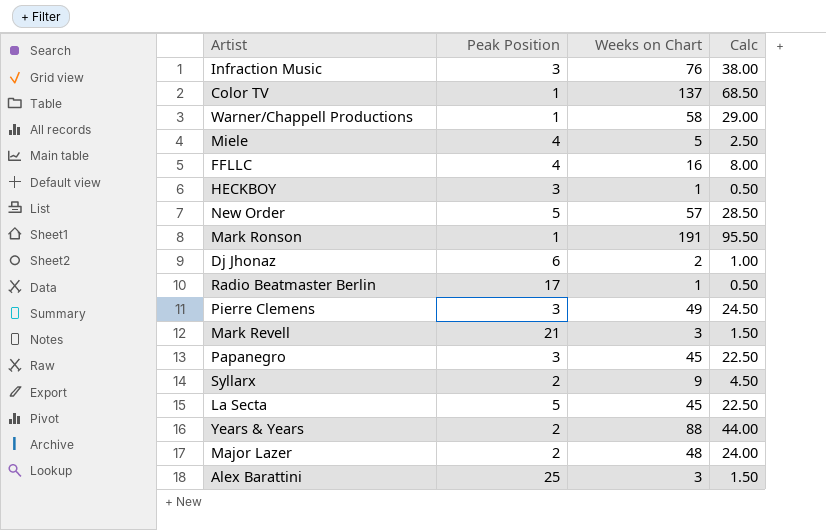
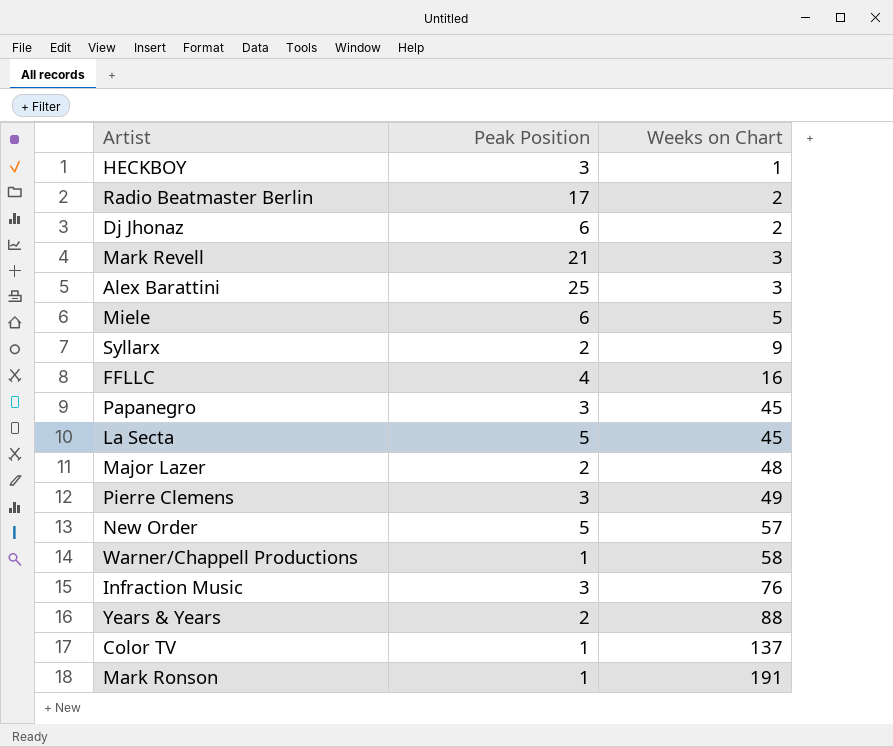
row order: none -> Weeks on Chart ascending
column Calc | formula: [Weeks on Chart] * 0.5 -> none
Radio Beatmaster Berlin | Weeks on Chart: 1 -> 2
Miele | Peak Position: 4 -> 6

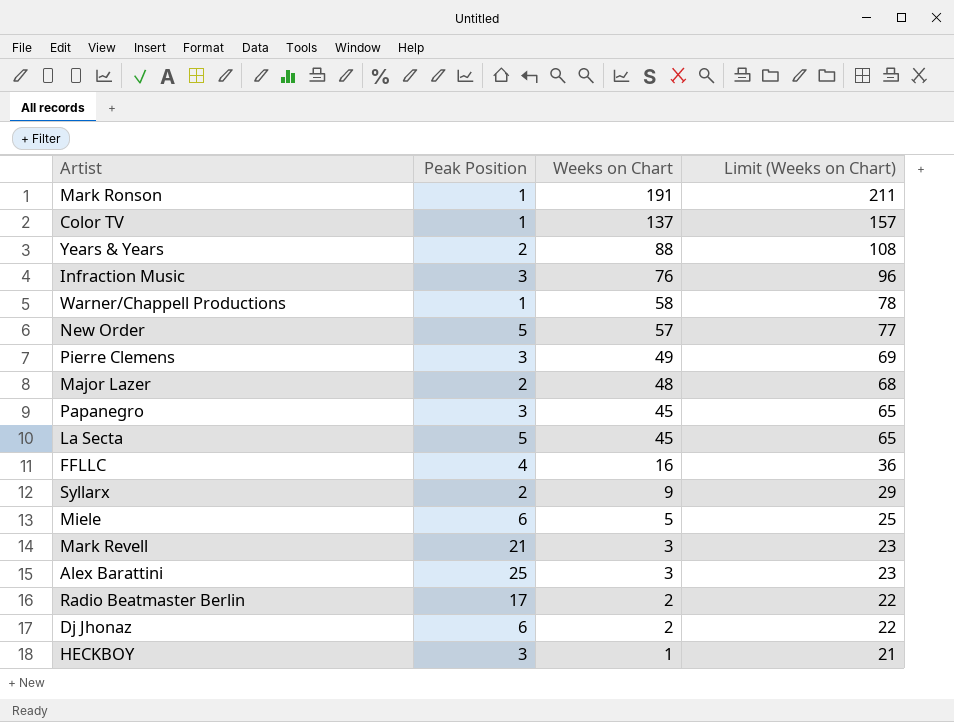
row order: Weeks on Chart ascending -> Weeks on Chart descending
column Limit (Weeks on Chart) | formula: none -> [Weeks on Chart] + 20

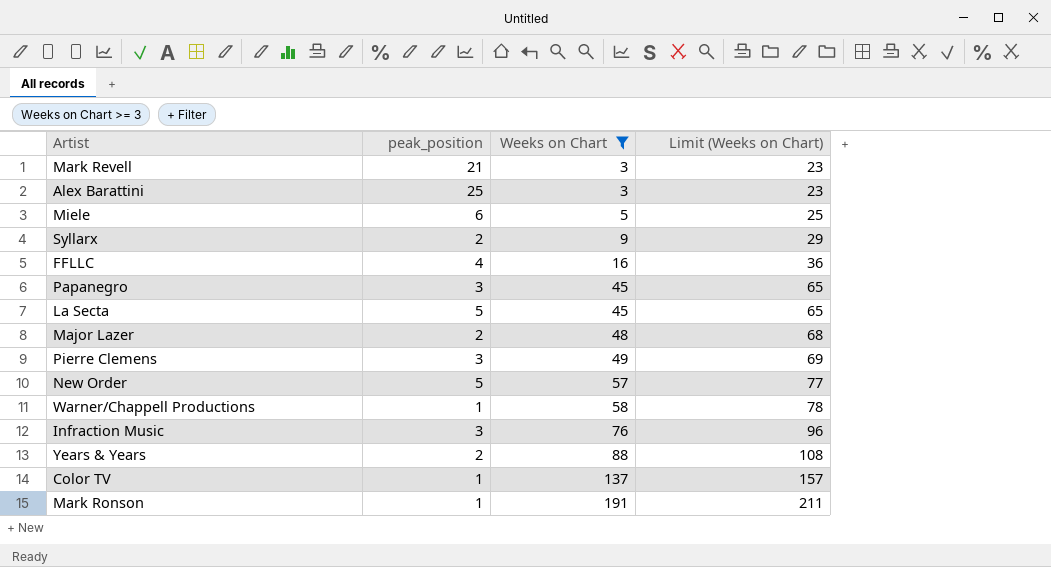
filter: none -> Weeks on Chart >= 3
row order: Weeks on Chart descending -> Weeks on Chart ascending
column name: Peak Position -> peak_position

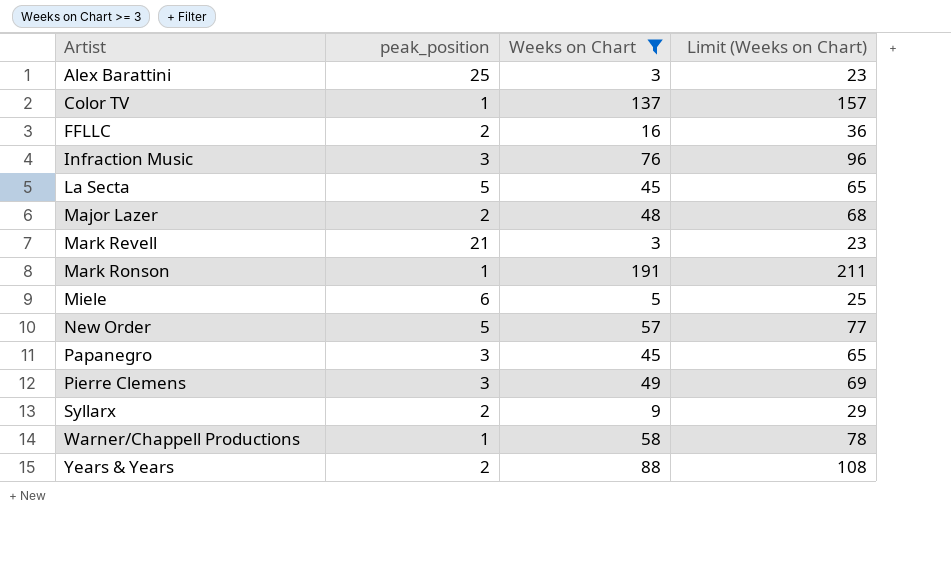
row order: Weeks on Chart ascending -> Artist ascending
FFLLC | peak_position: 4 -> 2

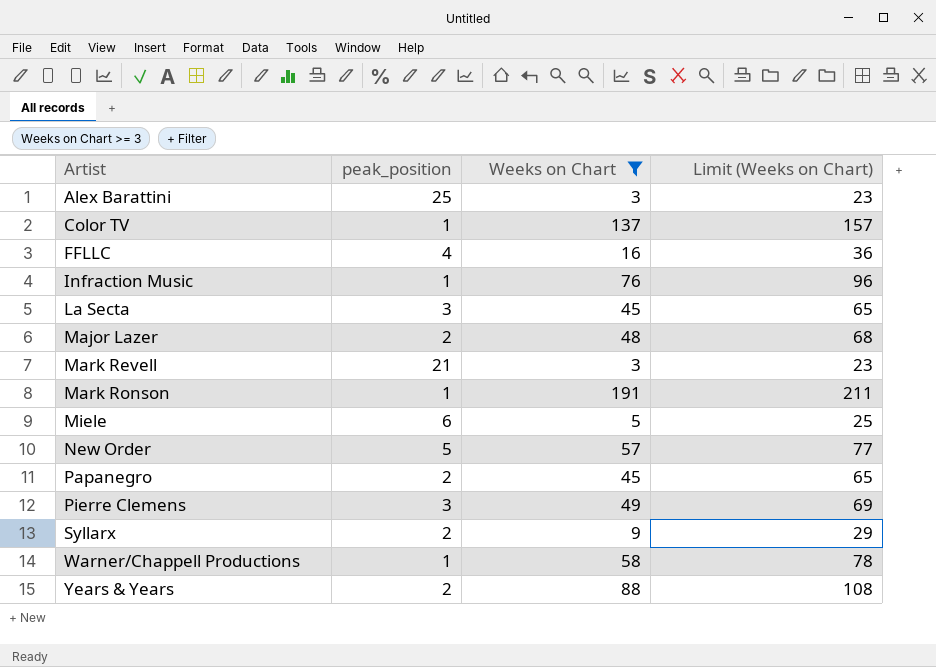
FFLLC | peak_position: 2 -> 4
Infraction Music | peak_position: 3 -> 1
La Secta | peak_position: 5 -> 3
Papanegro | peak_position: 3 -> 2

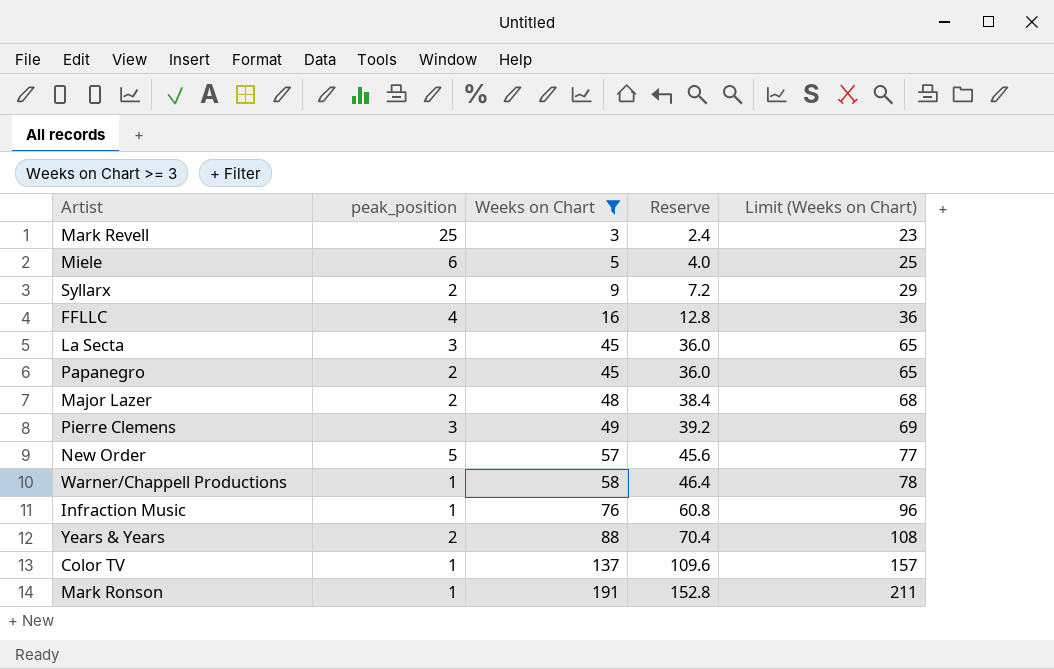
row order: Artist ascending -> Weeks on Chart ascending
column Reserve | formula: none -> [Weeks on Chart] * 0.8
row Alex Barattini: 25 | 3 | 23 -> none
Mark Revell | peak_position: 21 -> 25

